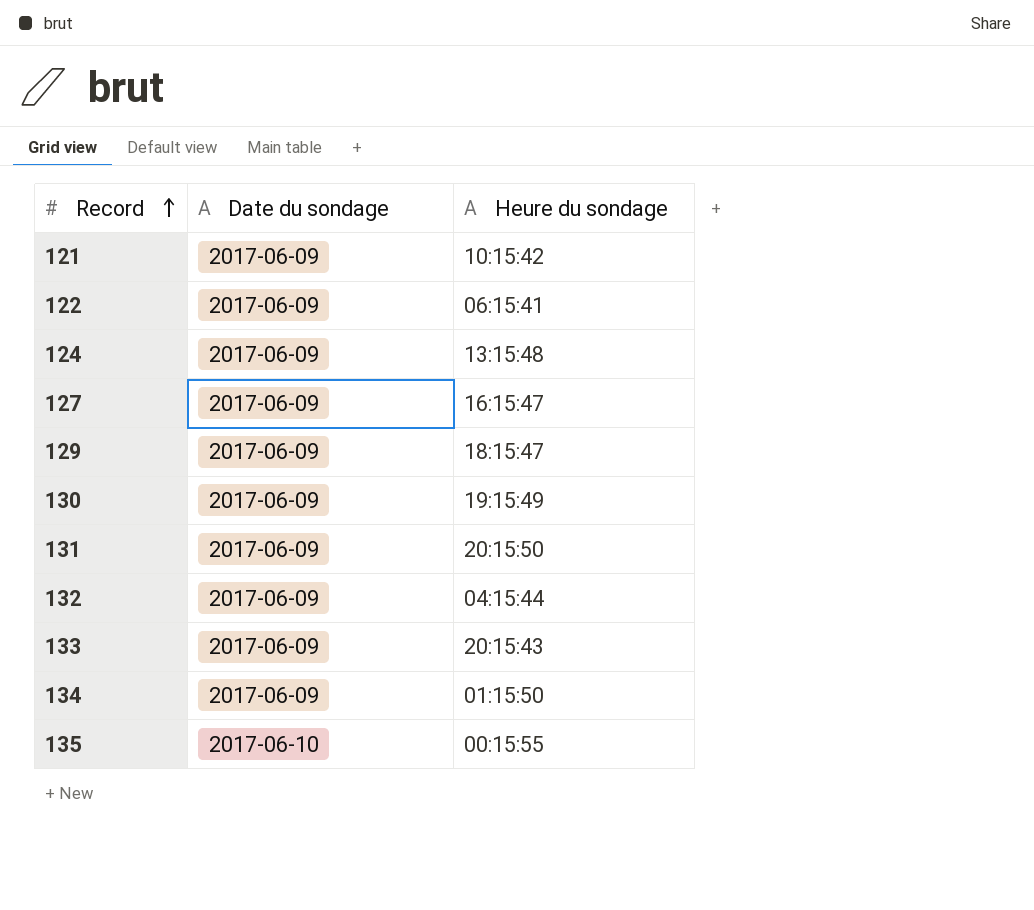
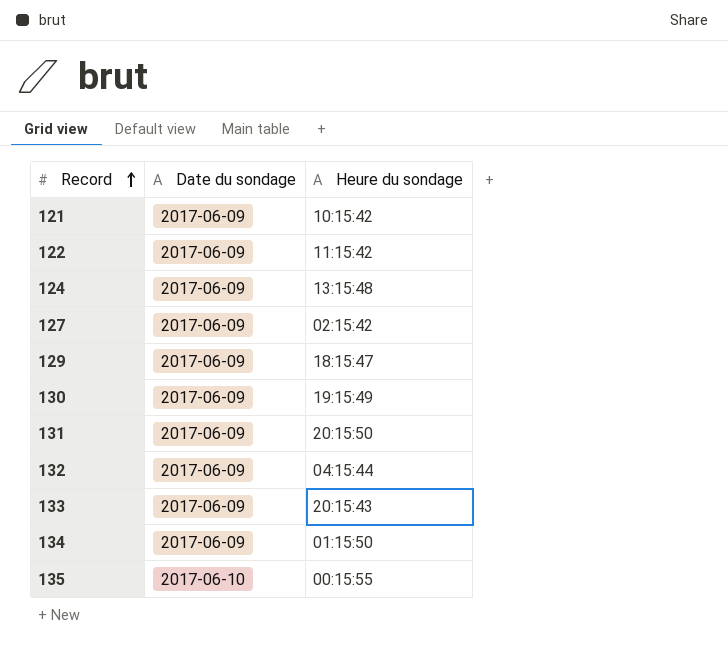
122 | Heure du sondage: 06:15:41 -> 11:15:42
127 | Heure du sondage: 16:15:47 -> 02:15:42

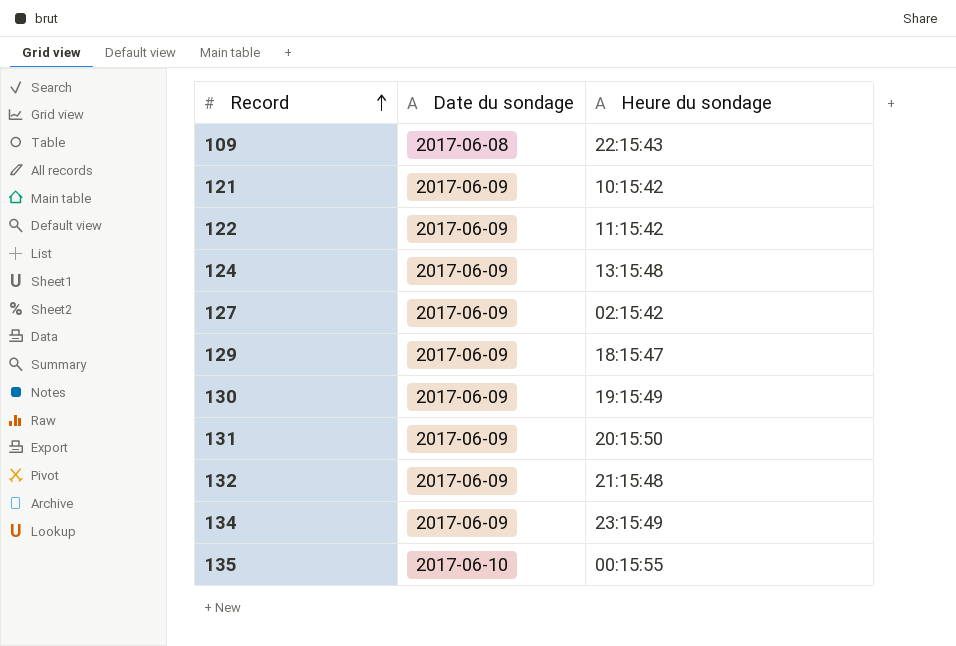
row 133: 2017-06-09 | 20:15:43 -> none
row 109: none -> 2017-06-08 | 22:15:43
132 | Heure du sondage: 04:15:44 -> 21:15:48
134 | Heure du sondage: 01:15:50 -> 23:15:49

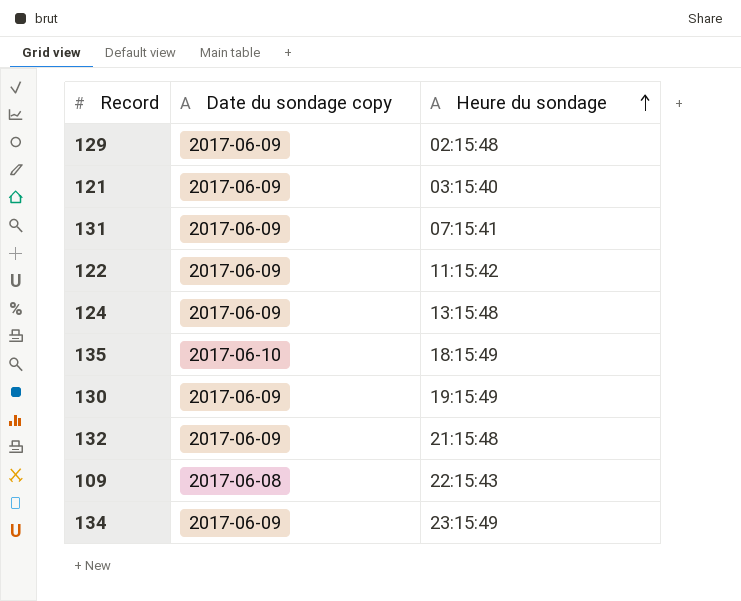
row order: Record ascending -> Heure du sondage ascending
column name: Date du sondage -> Date du sondage copy
row 127: 2017-06-09 | 02:15:42 -> none
129 | Heure du sondage: 18:15:47 -> 02:15:48
121 | Heure du sondage: 10:15:42 -> 03:15:40
131 | Heure du sondage: 20:15:50 -> 07:15:41
135 | Heure du sondage: 00:15:55 -> 18:15:49

